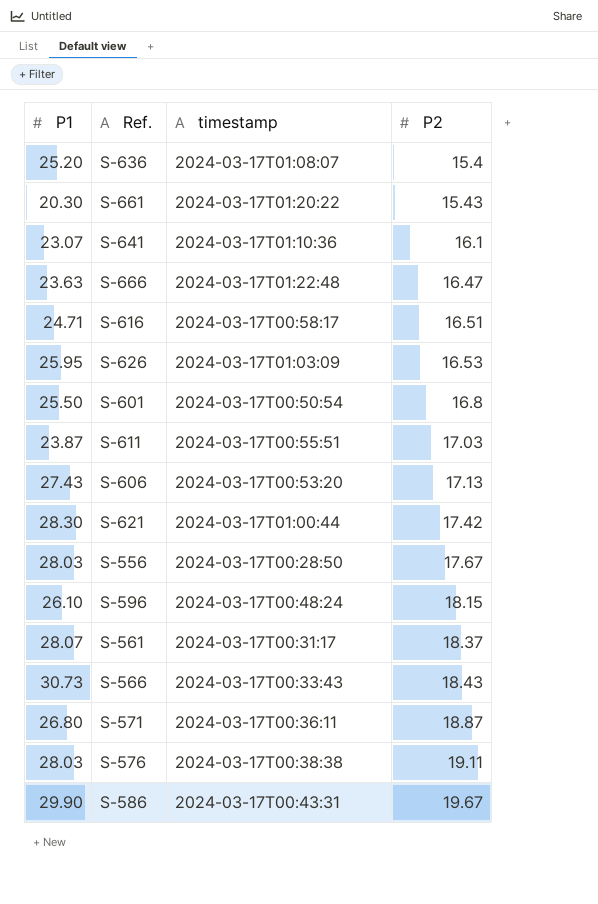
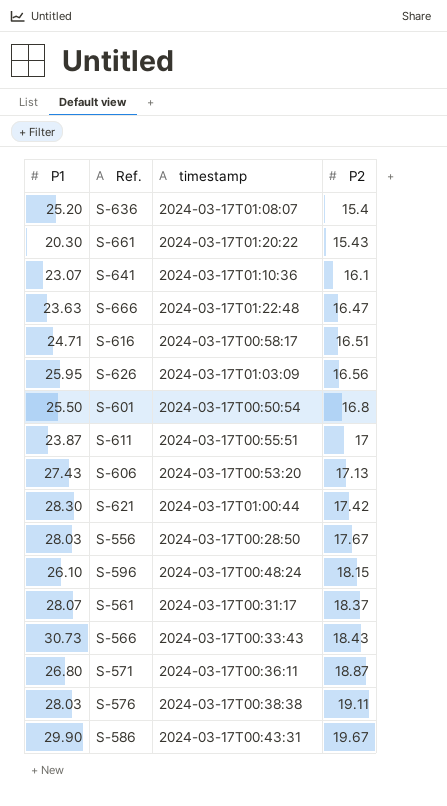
S-626 | P2: 16.53 -> 16.56
S-611 | P2: 17.03 -> 17

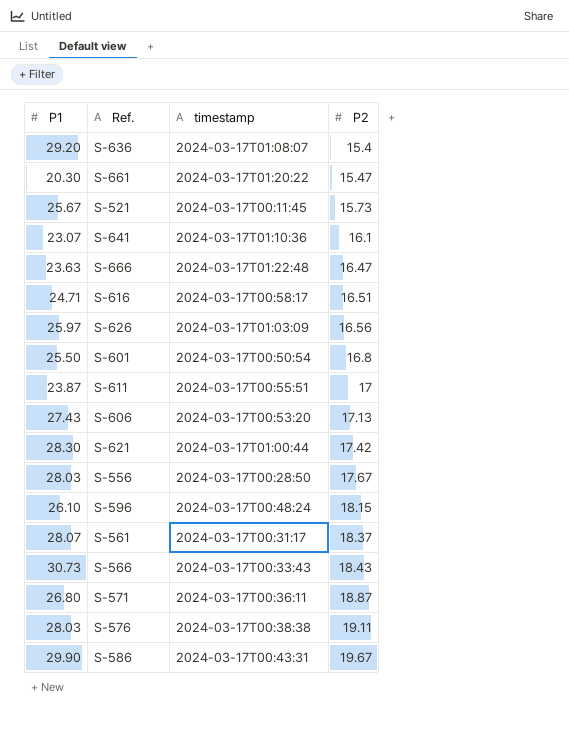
S-636 | P1: 25.20 -> 29.20
S-661 | P2: 15.43 -> 15.47
row S-521: none -> 25.67 | 2024-03-17T00:11:45 | 15.73
S-626 | P1: 25.95 -> 25.97

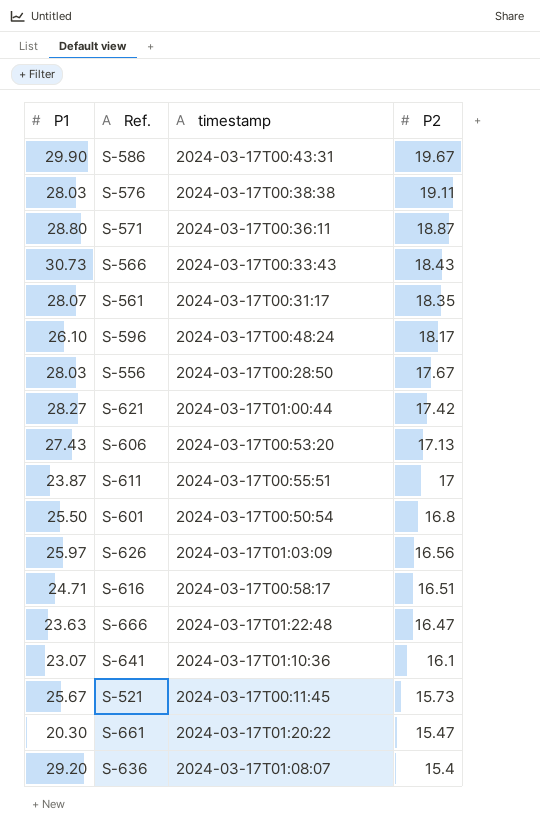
row order: P2 ascending -> P2 descending
S-571 | P1: 26.80 -> 28.80
S-561 | P2: 18.37 -> 18.35
S-596 | P2: 18.15 -> 18.17
S-621 | P1: 28.30 -> 28.27

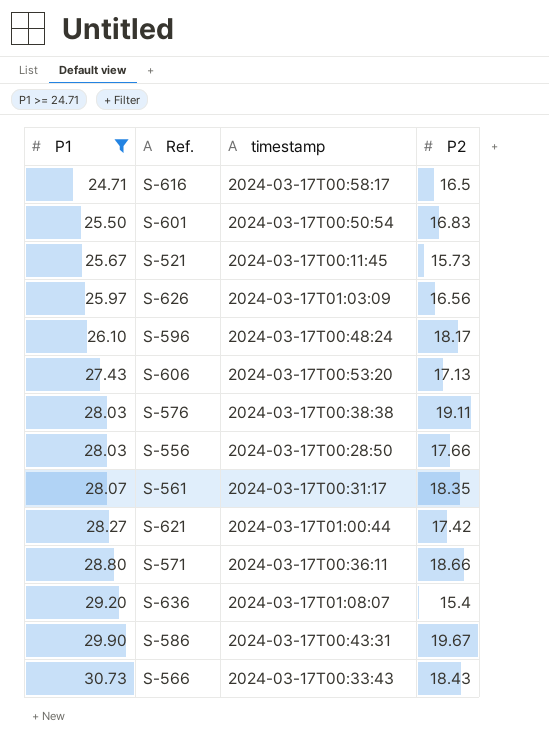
filter: none -> P1 >= 24.71
row order: P2 descending -> P1 ascending
S-616 | P2: 16.51 -> 16.5
S-601 | P2: 16.8 -> 16.83
S-556 | P2: 17.67 -> 17.66
S-571 | P2: 18.87 -> 18.66

